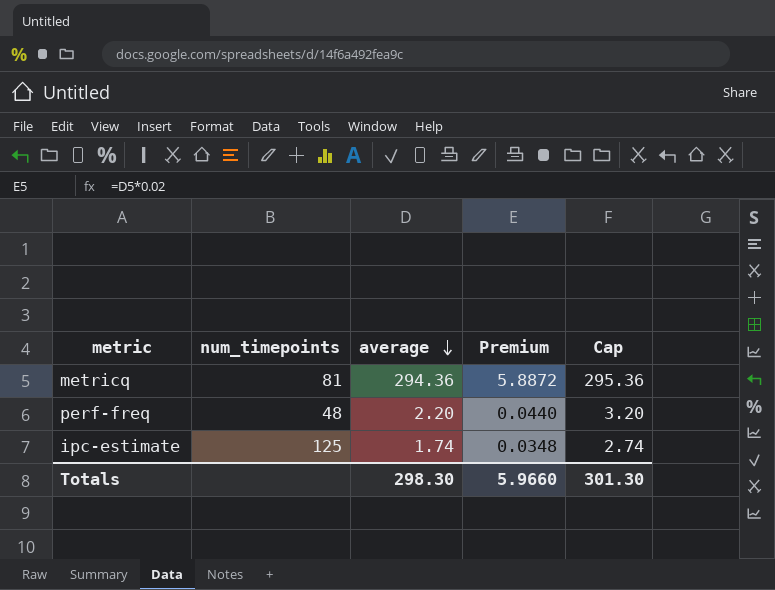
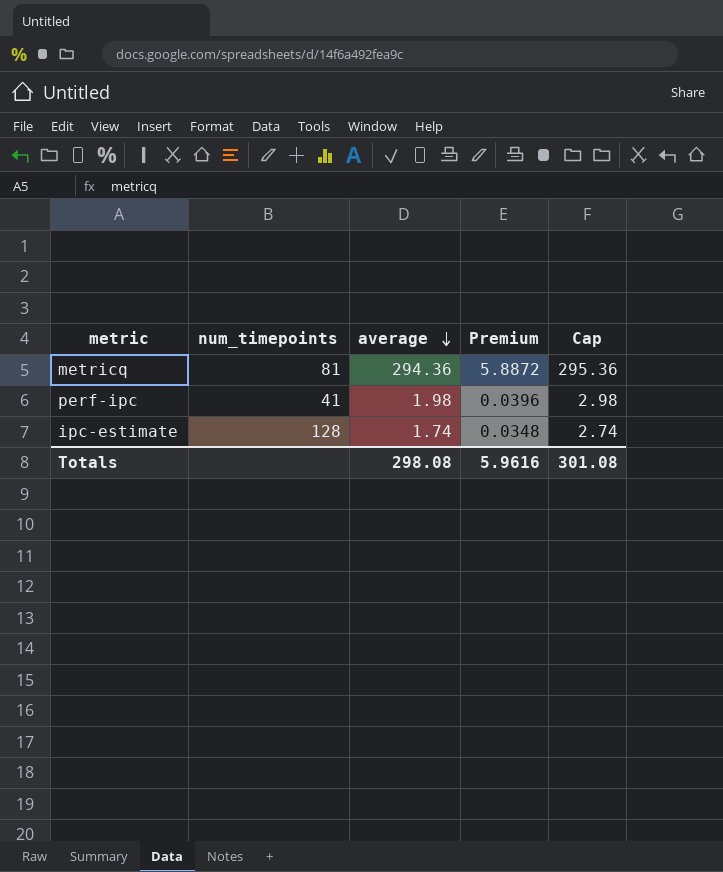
row perf-freq: 48 | 2.20 | 0.0440 | 3.20 -> none
row perf-ipc: none -> 41 | 1.98 | 0.0396 | 2.98
ipc-estimate | num_timepoints: 125 -> 128
Totals | average: 298.30 -> 298.08
Totals | Premium: 5.9660 -> 5.9616
Totals | Cap: 301.30 -> 301.08

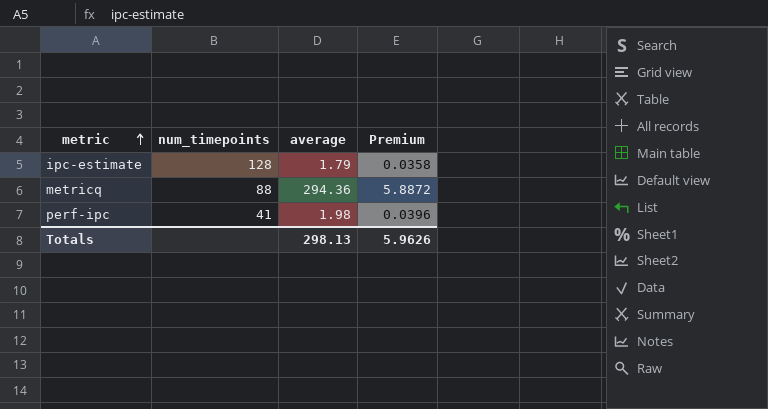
row order: average descending -> metric ascending
column Cap | formula: [average] + 1 -> none
ipc-estimate | average: 1.74 -> 1.79
ipc-estimate | Premium: 0.0348 -> 0.0358
metricq | num_timepoints: 81 -> 88
Totals | average: 298.08 -> 298.13
Totals | Premium: 5.9616 -> 5.9626

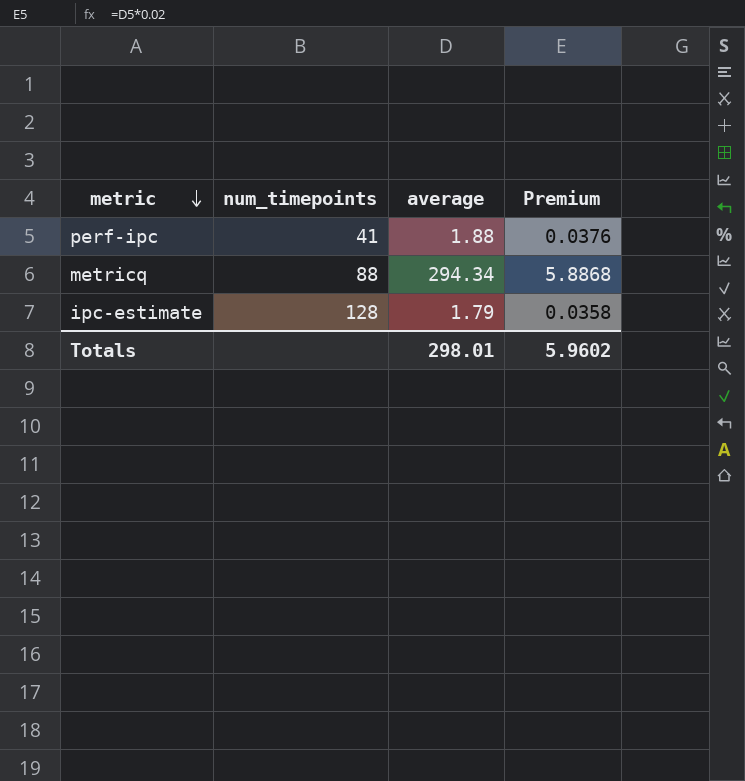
row order: metric ascending -> metric descending
perf-ipc | average: 1.98 -> 1.88
perf-ipc | Premium: 0.0396 -> 0.0376
metricq | average: 294.36 -> 294.34
metricq | Premium: 5.8872 -> 5.8868
Totals | average: 298.13 -> 298.01
Totals | Premium: 5.9626 -> 5.9602

